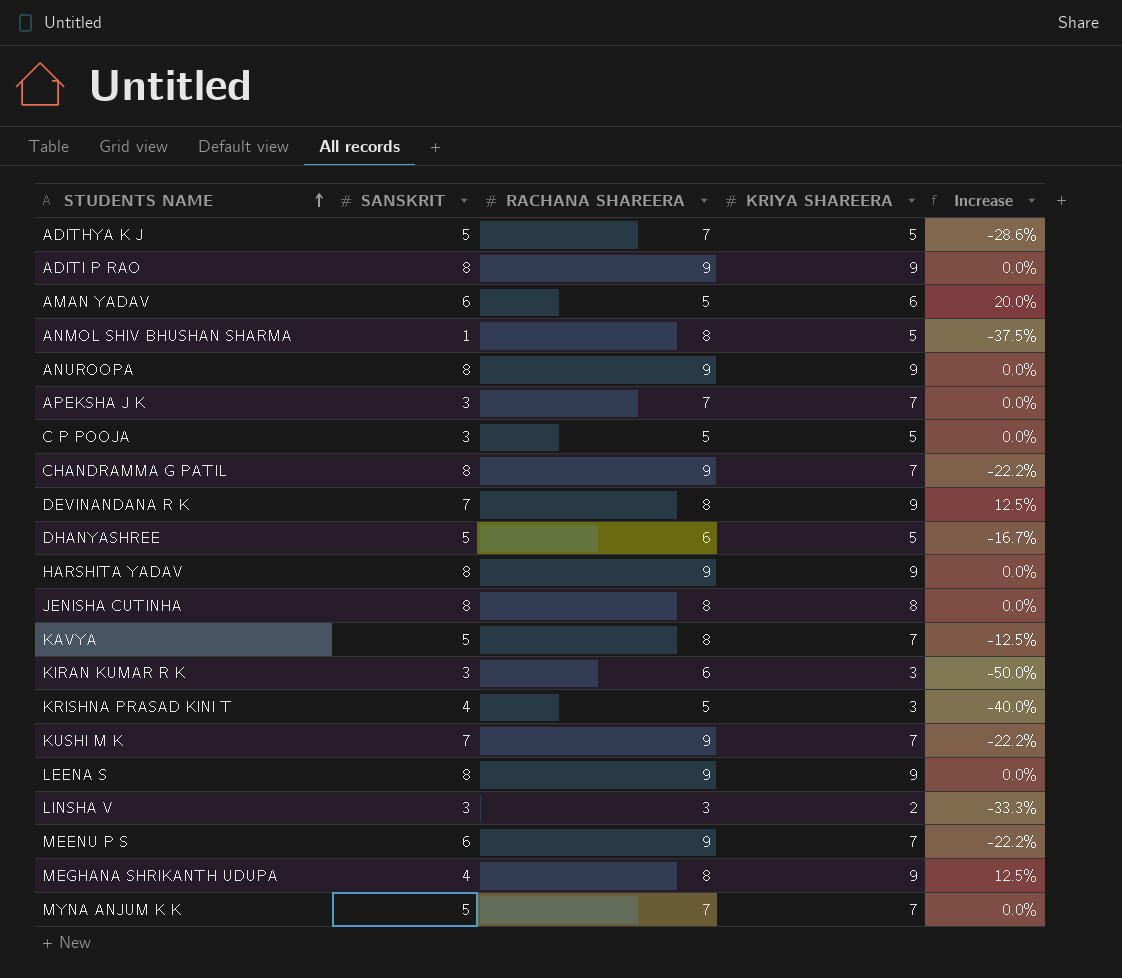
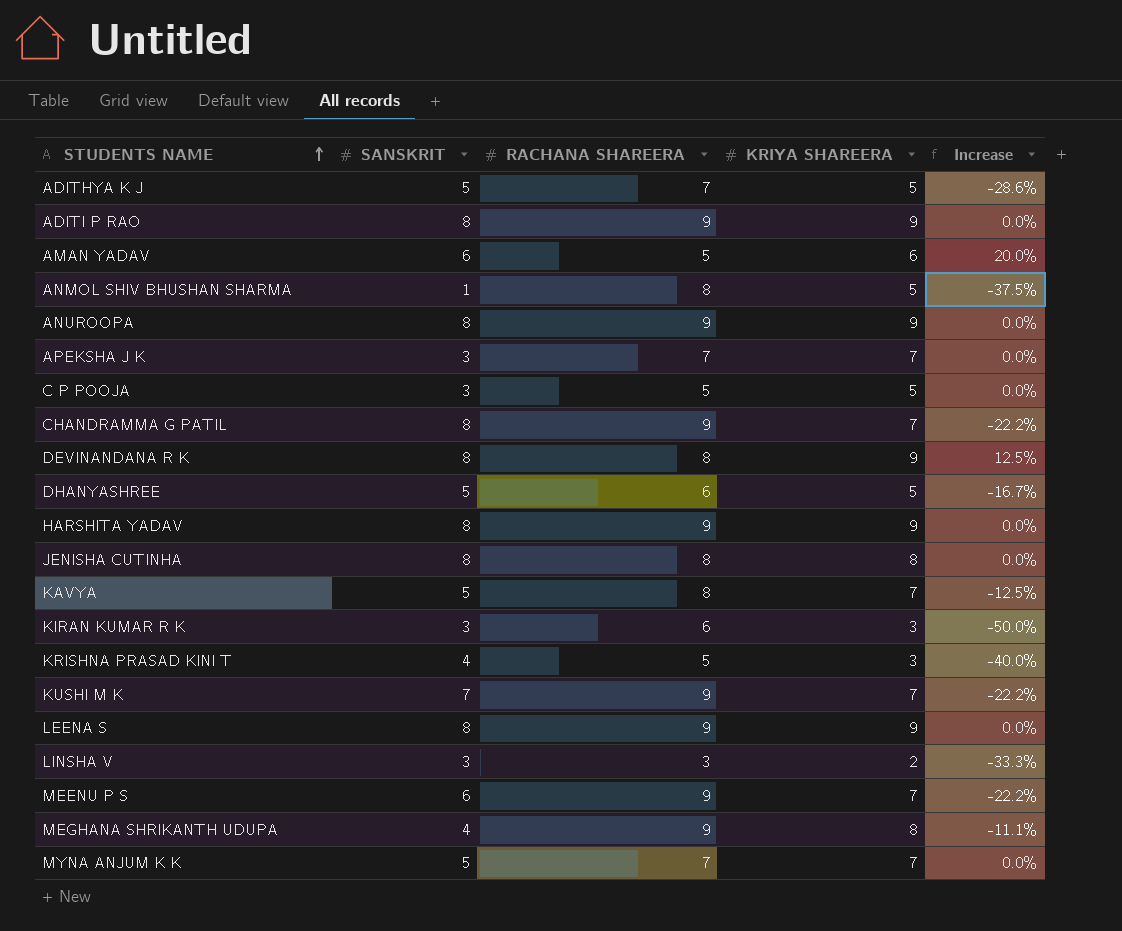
DEVINANDANA R K | SANSKRIT: 7 -> 8
MEGHANA SHRIKANTH UDUPA | RACHANA SHAREERA: 8 -> 9
MEGHANA SHRIKANTH UDUPA | KRIYA SHAREERA: 9 -> 8
MEGHANA SHRIKANTH UDUPA | Increase: 12.5% -> -11.1%

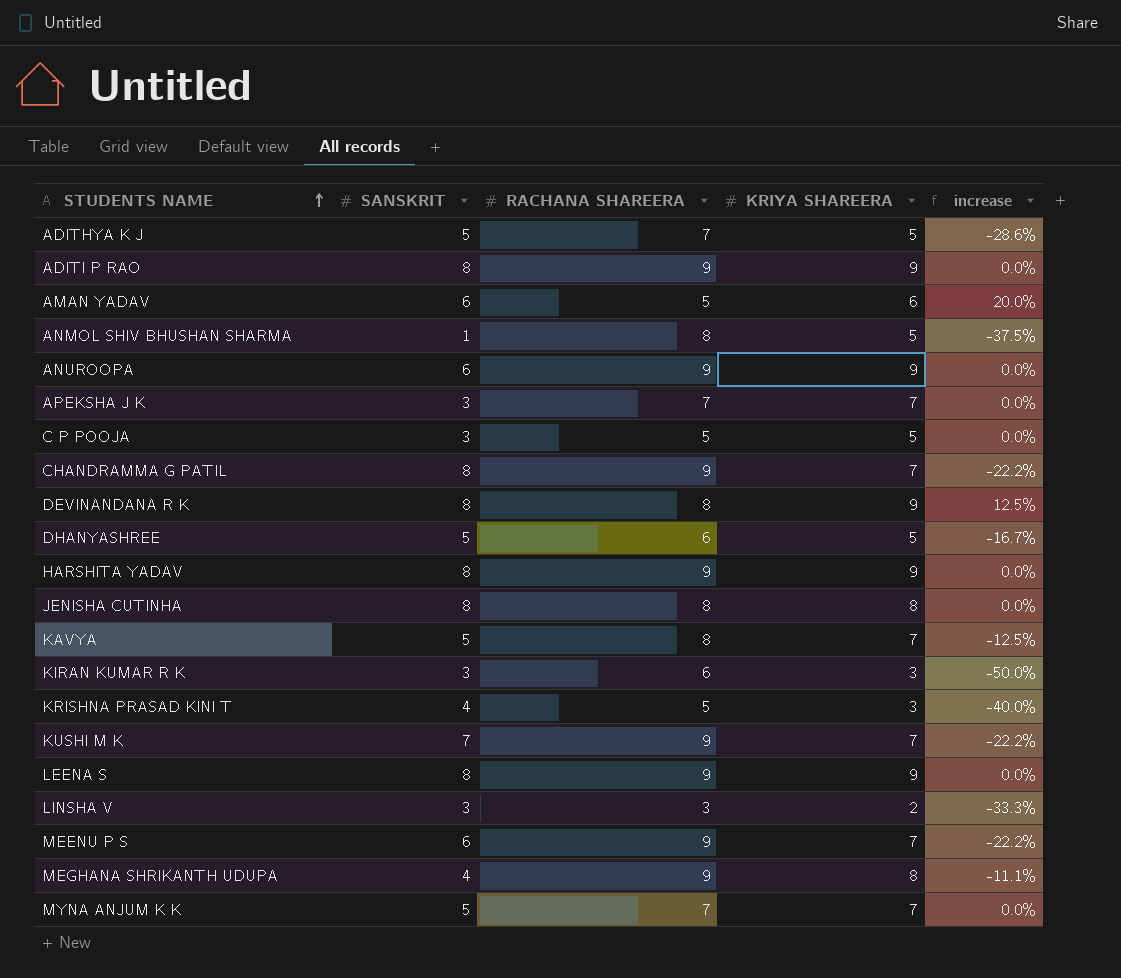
column name: Increase -> increase
ANUROOPA | SANSKRIT: 8 -> 6

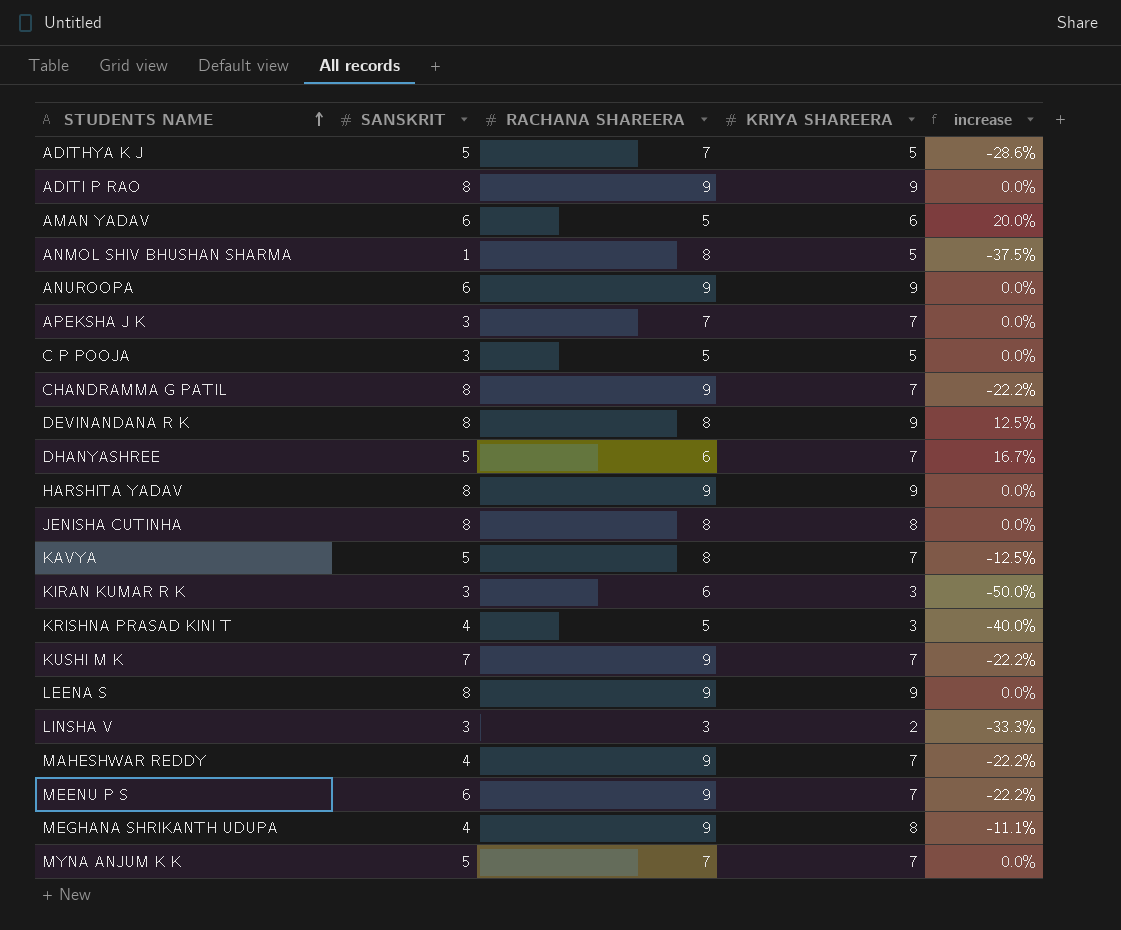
DHANYASHREE | KRIYA SHAREERA: 5 -> 7
DHANYASHREE | increase: -16.7% -> 16.7%
row MAHESHWAR REDDY: none -> 4 | 9 | 7 | -22.2%

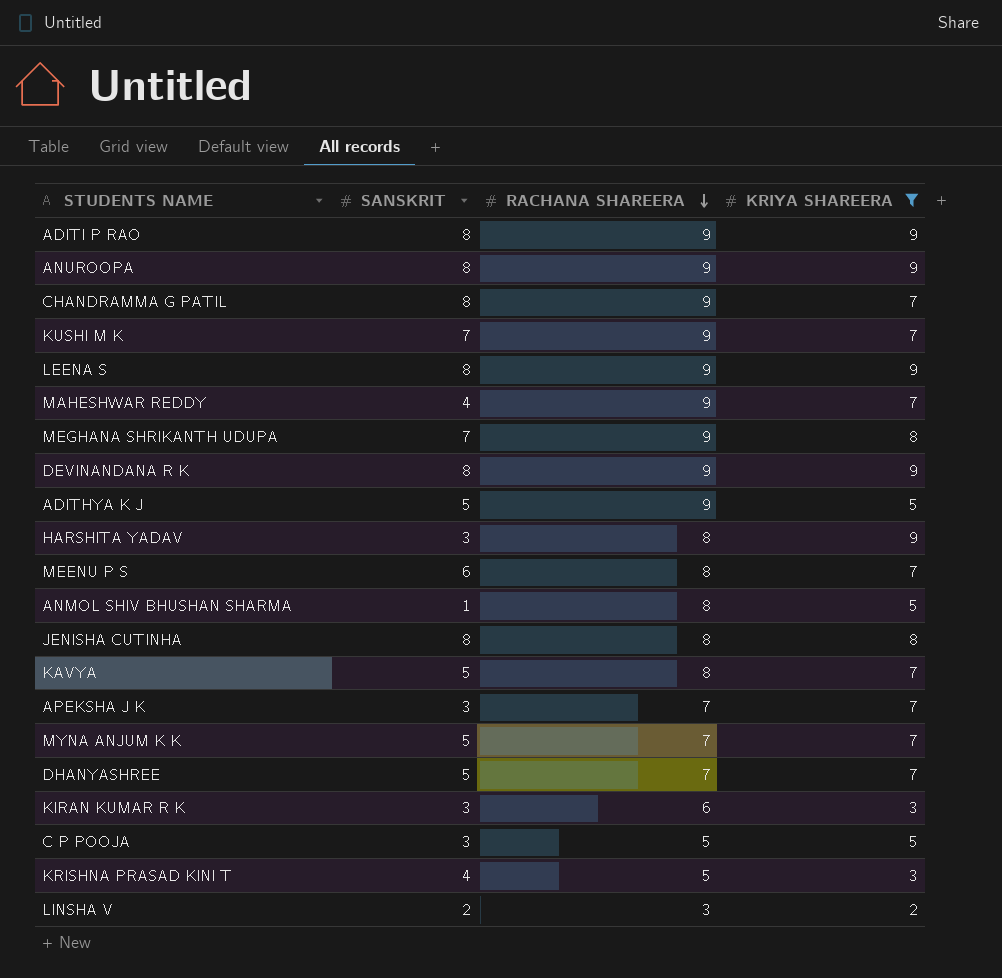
filter: none -> KRIYA SHAREERA != 6
row order: STUDENTS NAME ascending -> RACHANA SHAREERA descending
column increase | formula: ([KRIYA SHAREERA] - [RACHANA SHAREERA]) / [RACHANA SHAREERA] -> none
ANUROOPA | SANSKRIT: 6 -> 8
MEGHANA SHRIKANTH UDUPA | SANSKRIT: 4 -> 7
DEVINANDANA R K | RACHANA SHAREERA: 8 -> 9
ADITHYA K J | RACHANA SHAREERA: 7 -> 9
HARSHITA YADAV | SANSKRIT: 8 -> 3
HARSHITA YADAV | RACHANA SHAREERA: 9 -> 8
MEENU P S | RACHANA SHAREERA: 9 -> 8
DHANYASHREE | RACHANA SHAREERA: 6 -> 7
LINSHA V | SANSKRIT: 3 -> 2

